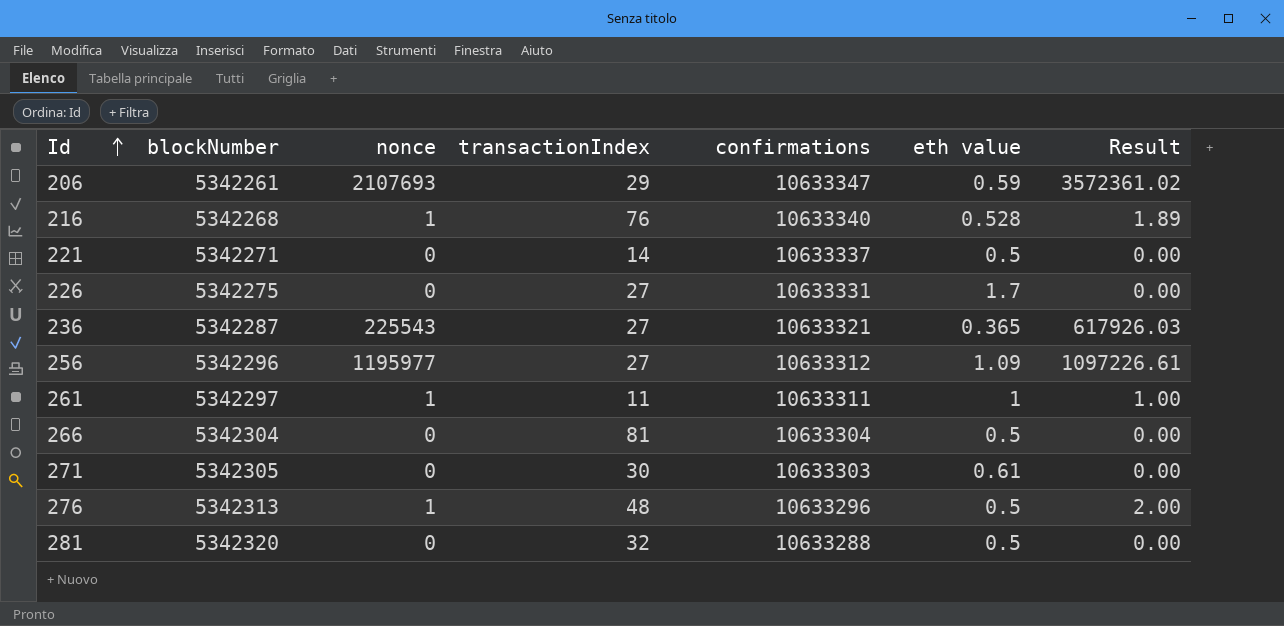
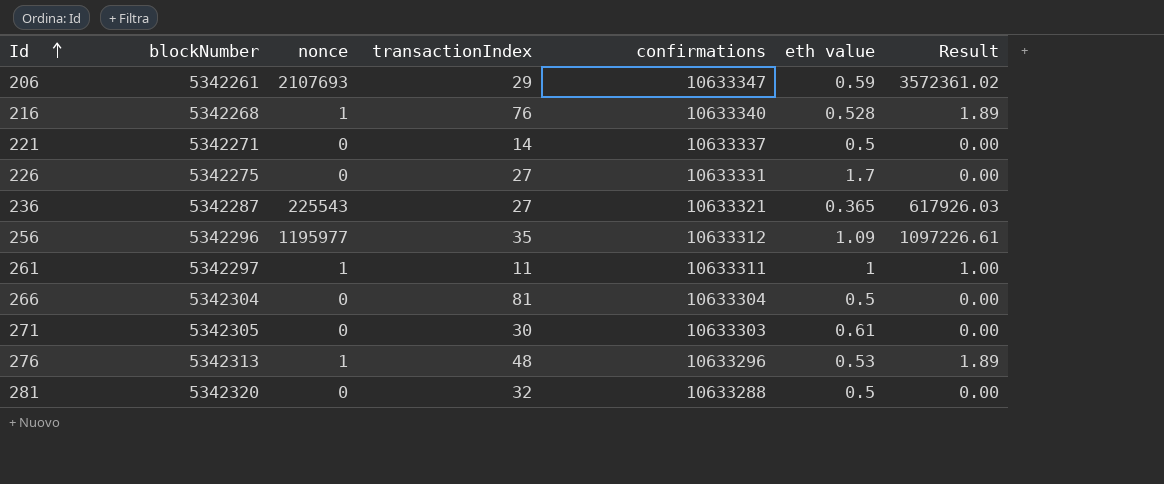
256 | transactionIndex: 27 -> 35
276 | eth value: 0.5 -> 0.53
276 | Result: 2.00 -> 1.89

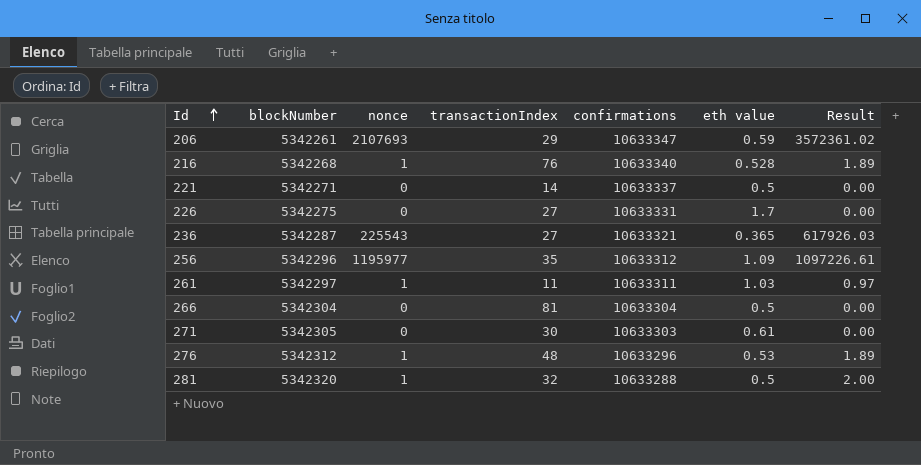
261 | eth value: 1 -> 1.03
261 | Result: 1.00 -> 0.97
276 | blockNumber: 5342313 -> 5342312
281 | nonce: 0 -> 1
281 | Result: 0.00 -> 2.00

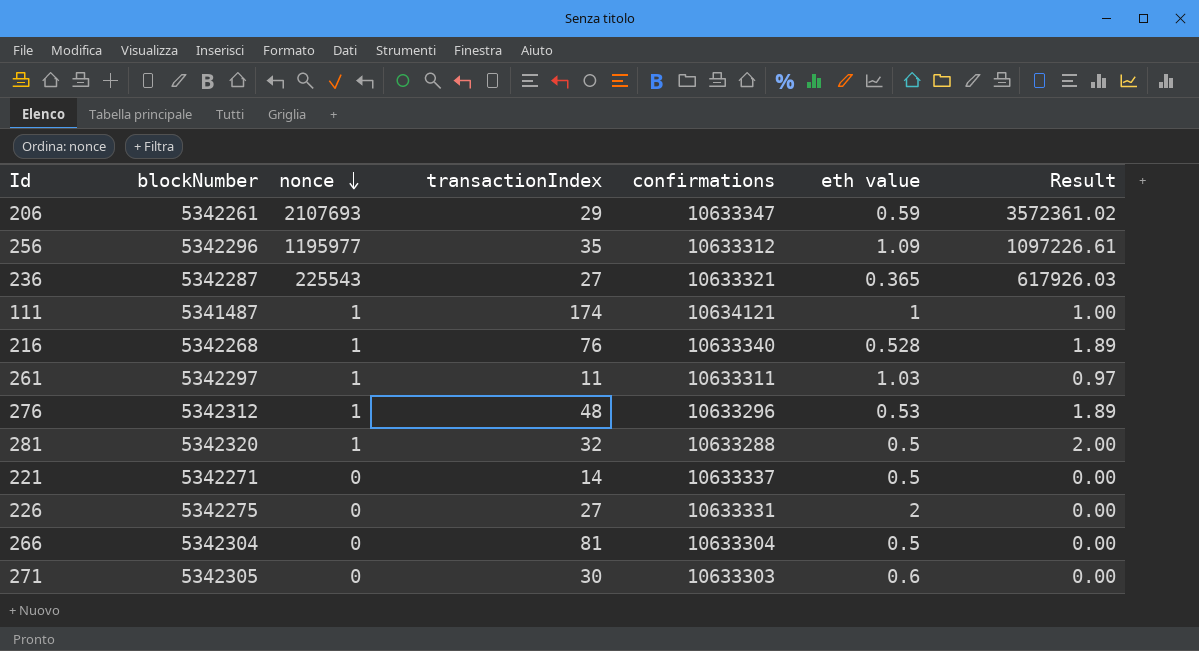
row order: Id ascending -> nonce descending
row 111: none -> 5341487 | 1 | 174 | 10634121 | 1 | 1.00
226 | eth value: 1.7 -> 2
271 | eth value: 0.61 -> 0.6

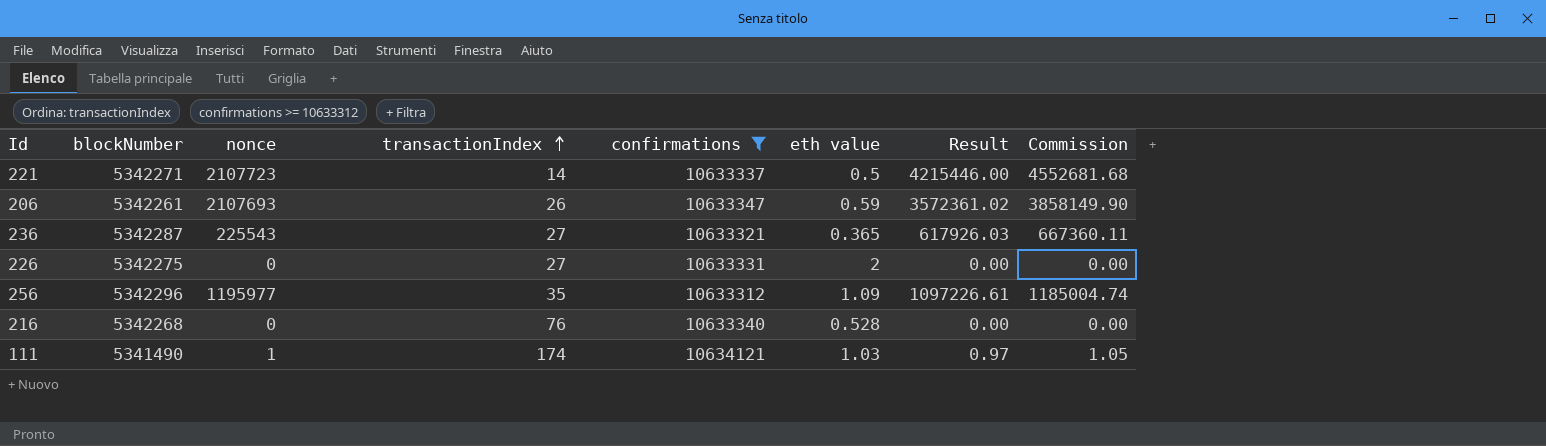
filter: none -> confirmations >= 10633312
row order: nonce descending -> transactionIndex ascending
column Commission | formula: none -> [Result] * 1.08
221 | nonce: 0 -> 2107723
221 | Result: 0.00 -> 4215446.00
206 | transactionIndex: 29 -> 26
216 | nonce: 1 -> 0
216 | Result: 1.89 -> 0.00
111 | blockNumber: 5341487 -> 5341490
111 | eth value: 1 -> 1.03
111 | Result: 1.00 -> 0.97

